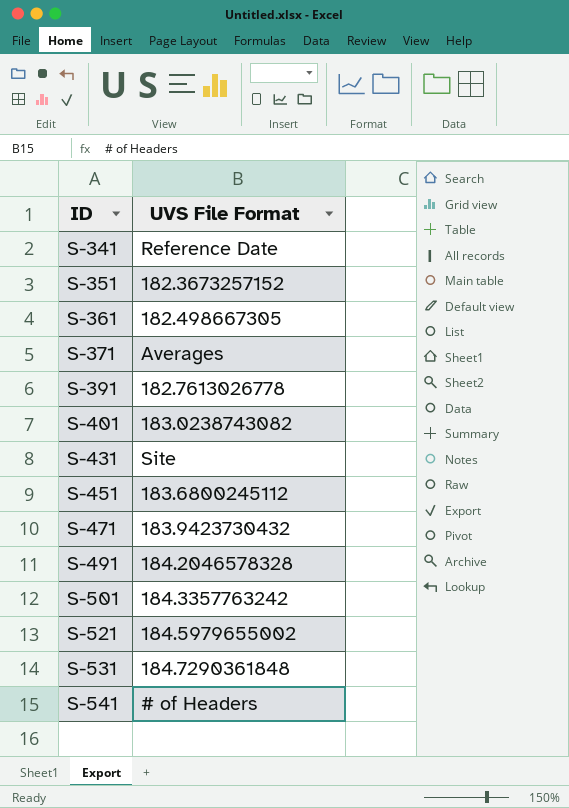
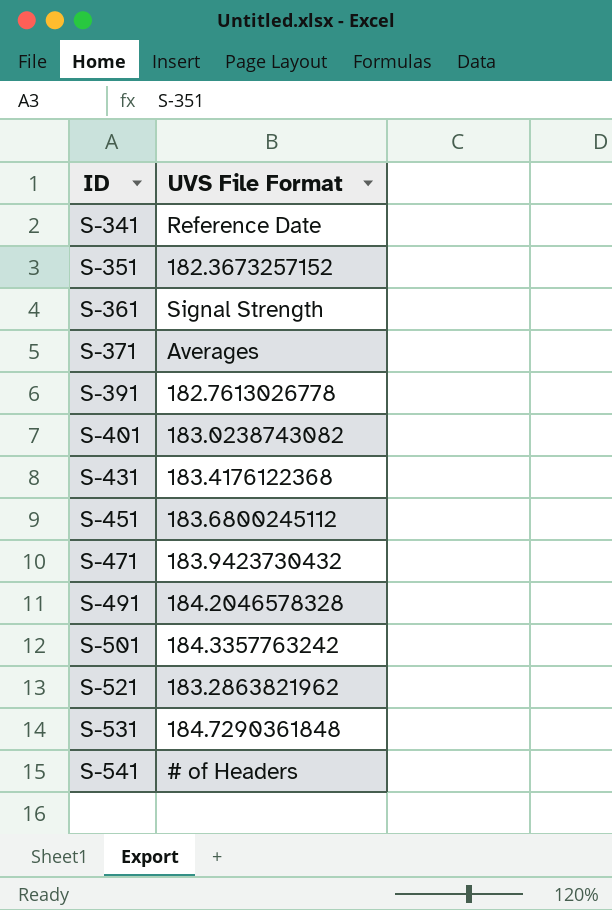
S-361 | UVS File Format: 182.498667305 -> Signal Strength
S-431 | UVS File Format: Site -> 183.4176122368
S-521 | UVS File Format: 184.5979655002 -> 183.2863821962

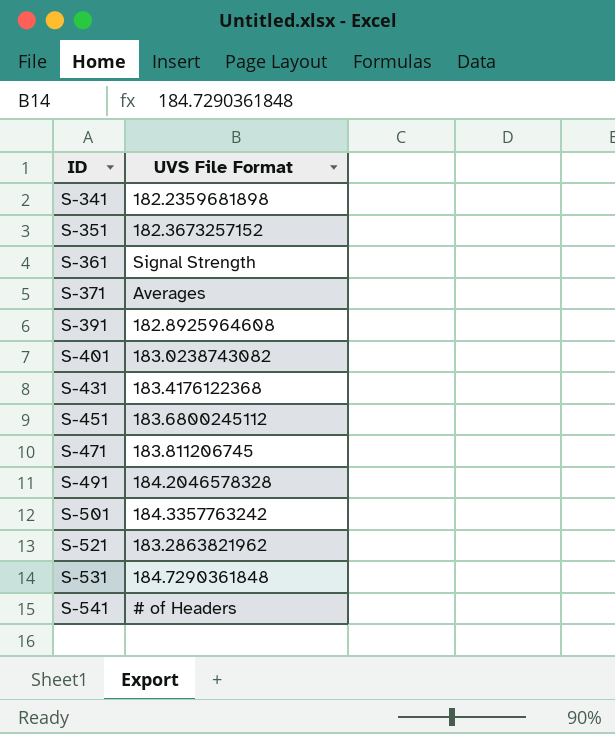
S-341 | UVS File Format: Reference Date -> 182.2359681898
S-391 | UVS File Format: 182.7613026778 -> 182.8925964608
S-471 | UVS File Format: 183.9423730432 -> 183.811206745

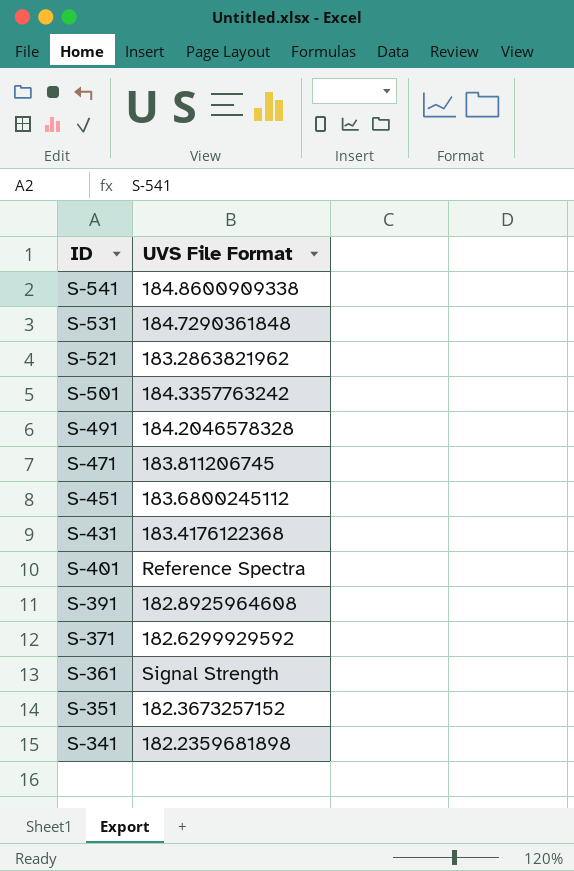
row order: ID ascending -> ID descending
S-541 | UVS File Format: # of Headers -> 184.8600909338
S-401 | UVS File Format: 183.0238743082 -> Reference Spectra
S-371 | UVS File Format: Averages -> 182.6299929592

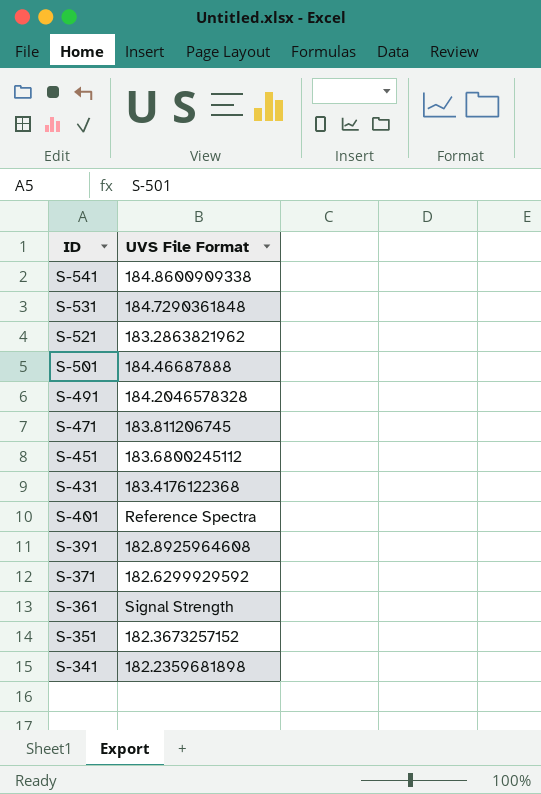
S-501 | UVS File Format: 184.3357763242 -> 184.46687888

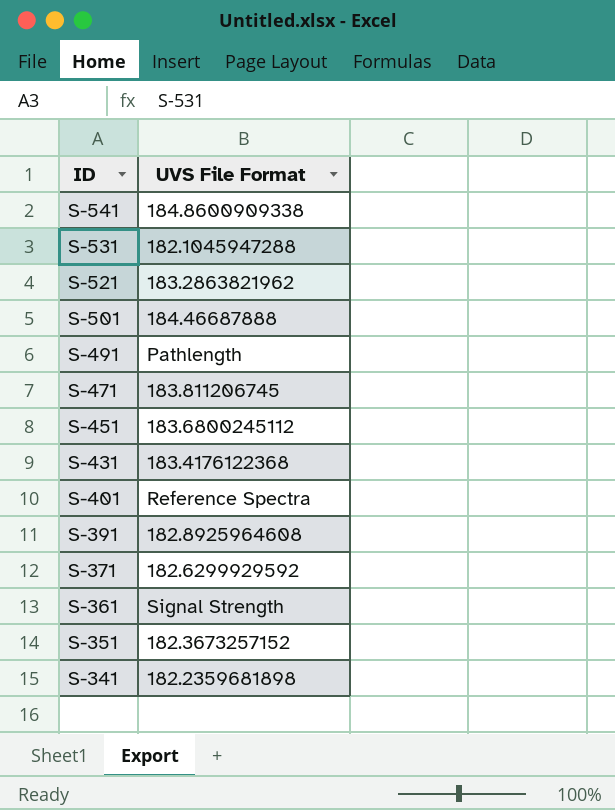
S-531 | UVS File Format: 184.7290361848 -> 182.1045947288
S-491 | UVS File Format: 184.2046578328 -> Pathlength

